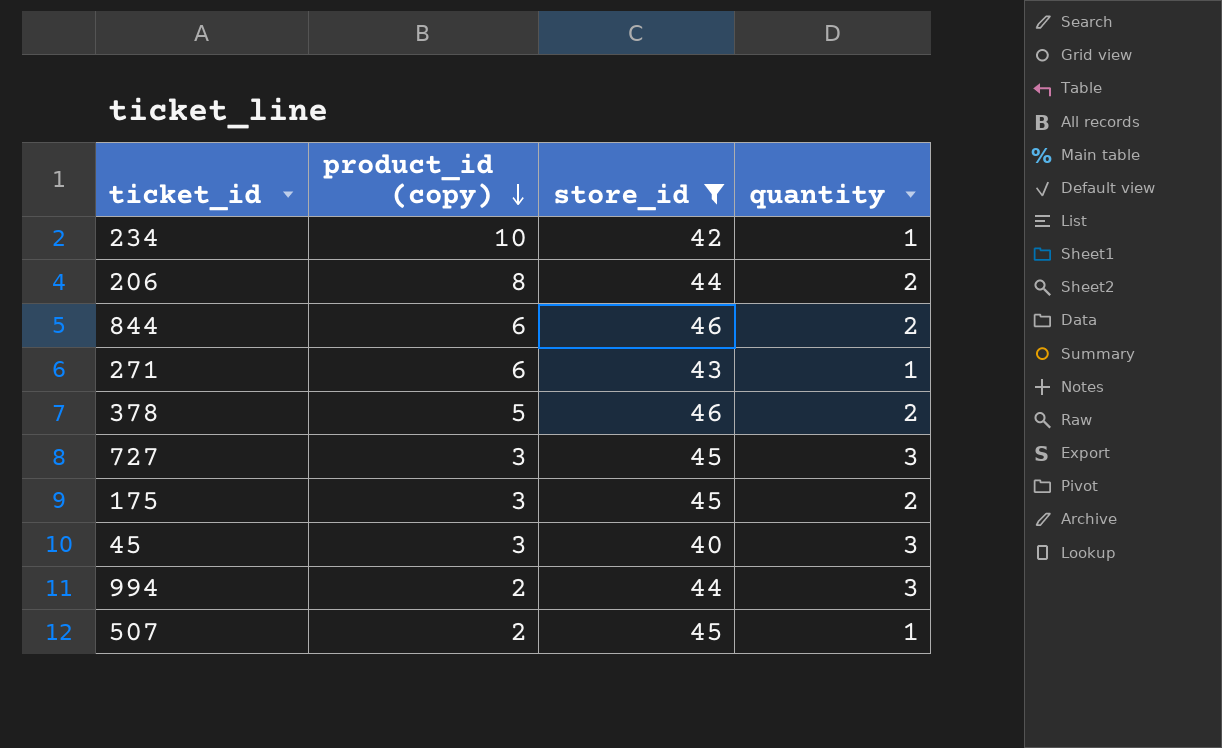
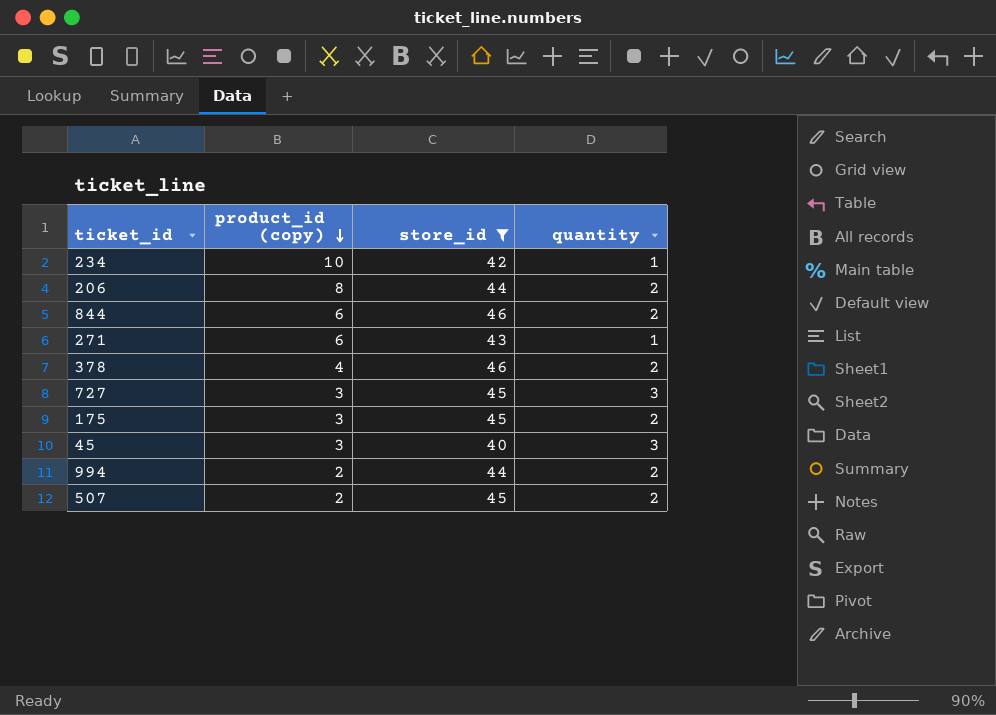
378 | product_id (copy): 5 -> 4
994 | quantity: 3 -> 2
507 | quantity: 1 -> 2

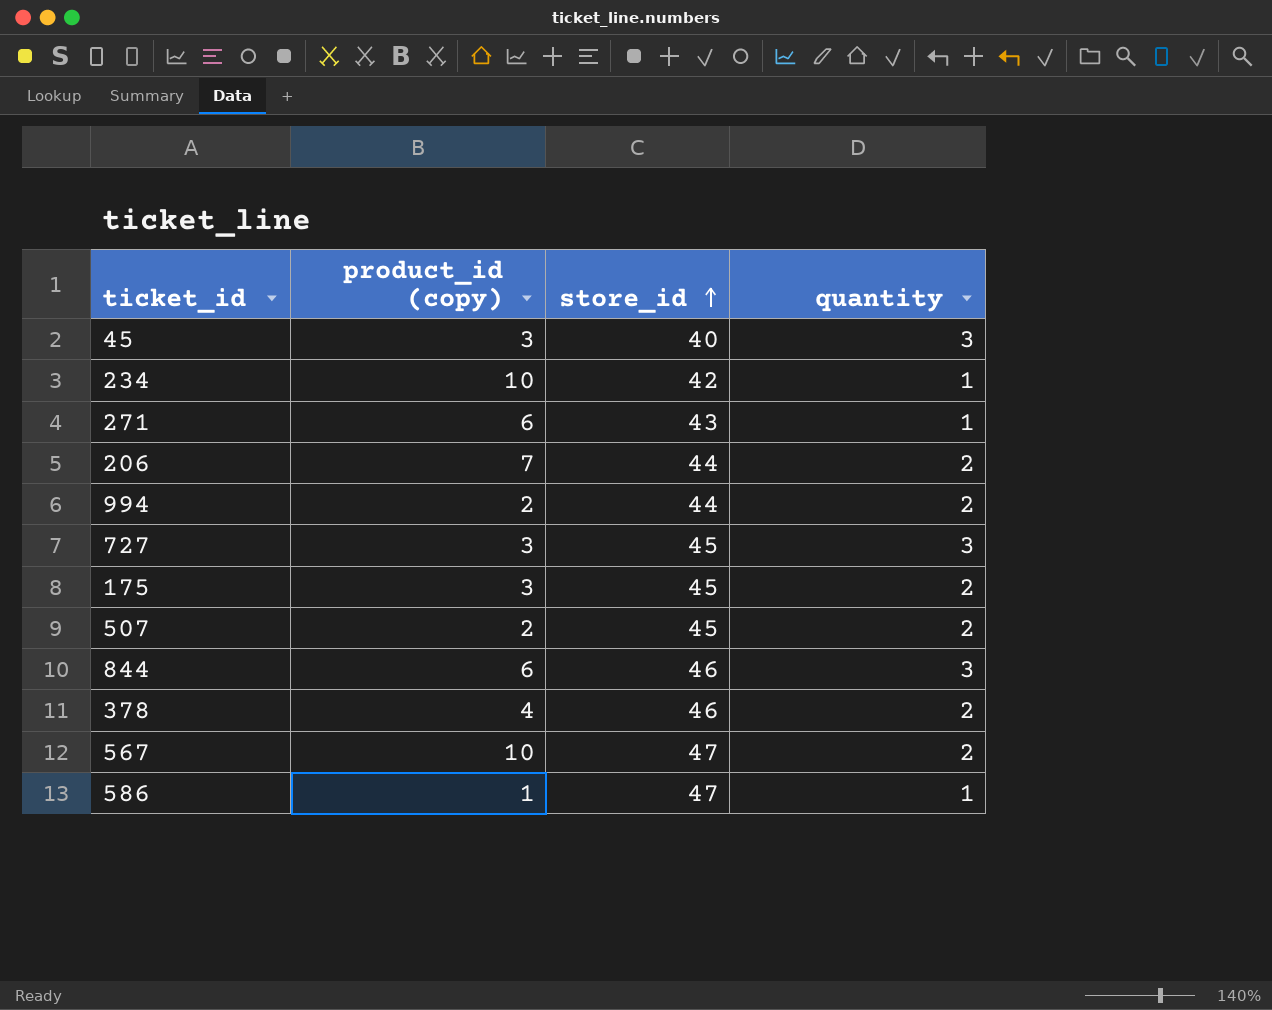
filter: store_id != 47 -> none
row order: product_id (copy) descending -> store_id ascending
206 | product_id (copy): 8 -> 7
844 | quantity: 2 -> 3

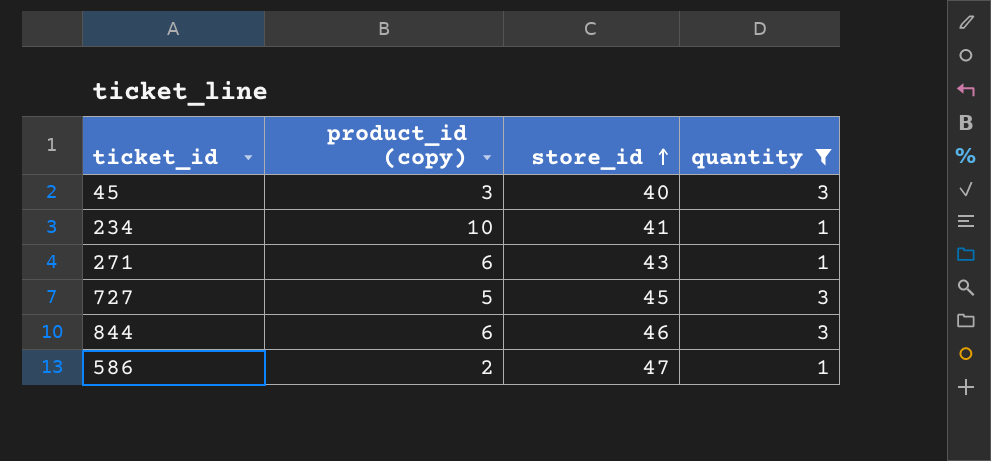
filter: none -> quantity != 2
234 | store_id: 42 -> 41
727 | product_id (copy): 3 -> 5
586 | product_id (copy): 1 -> 2

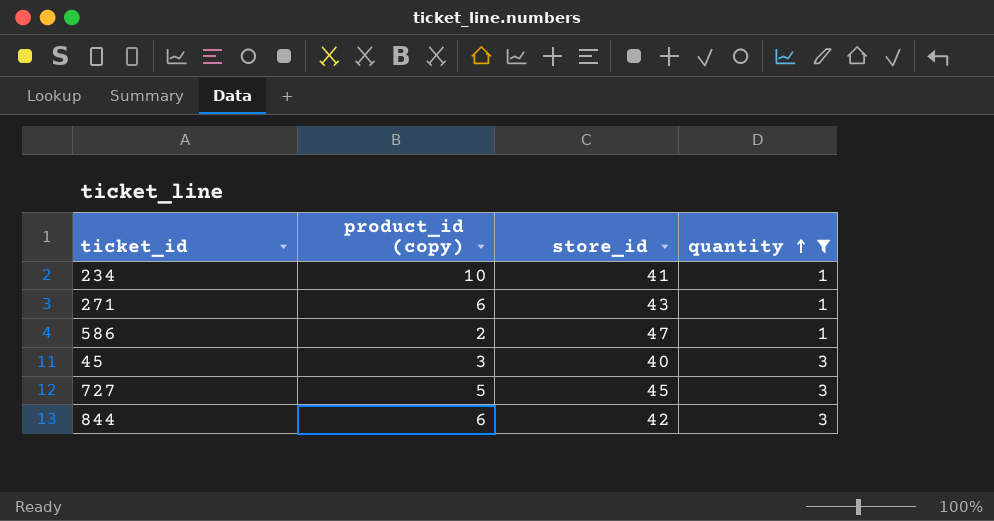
row order: store_id ascending -> quantity ascending
844 | store_id: 46 -> 42

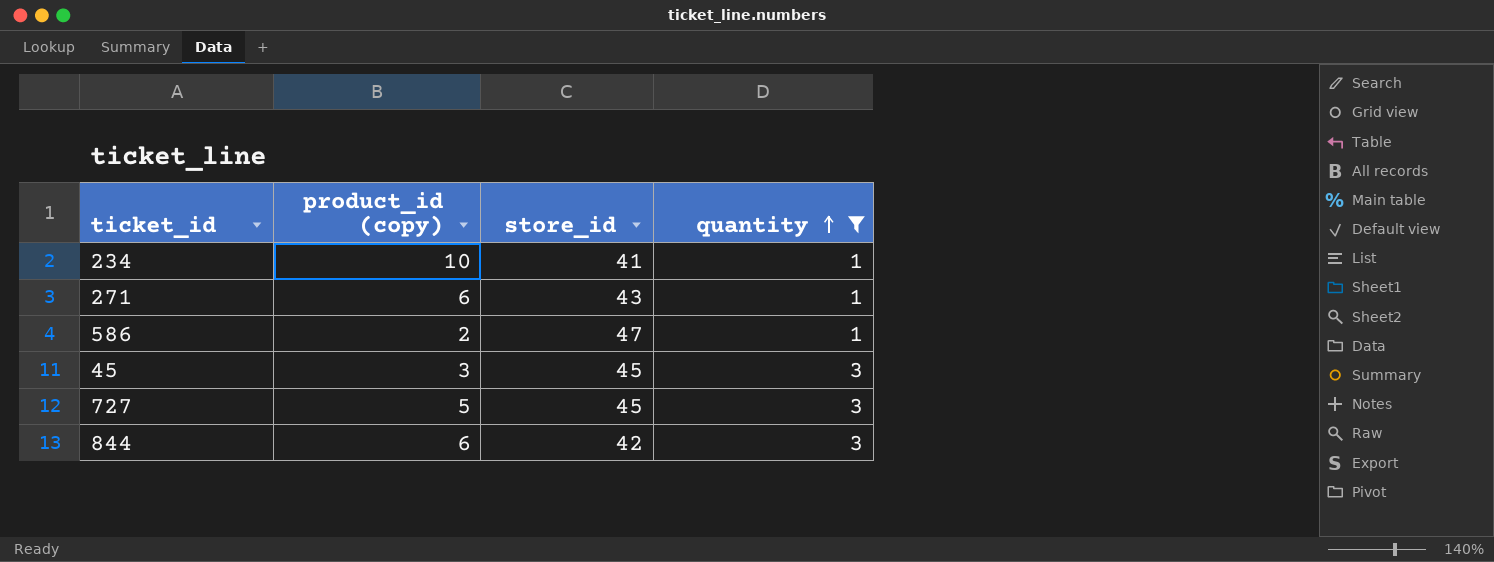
45 | store_id: 40 -> 45

